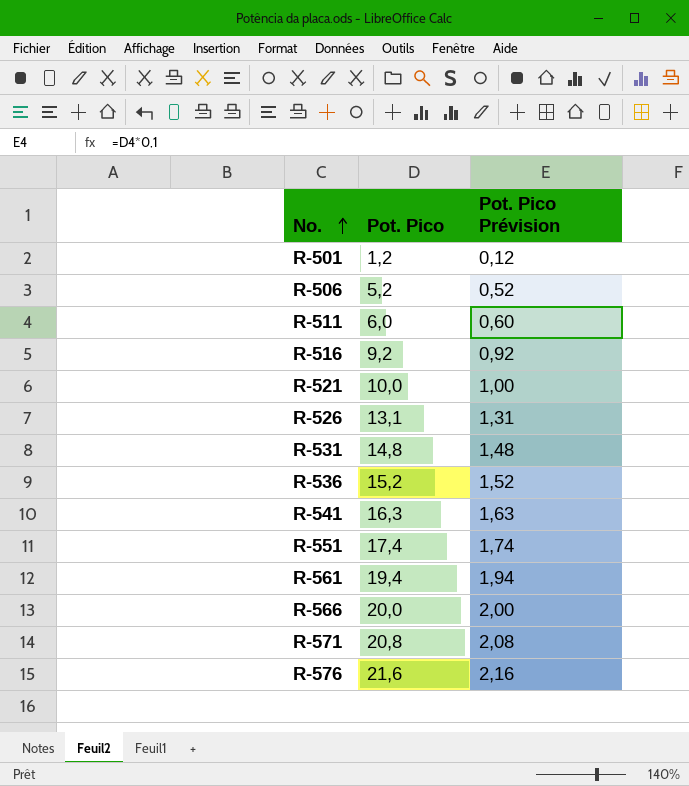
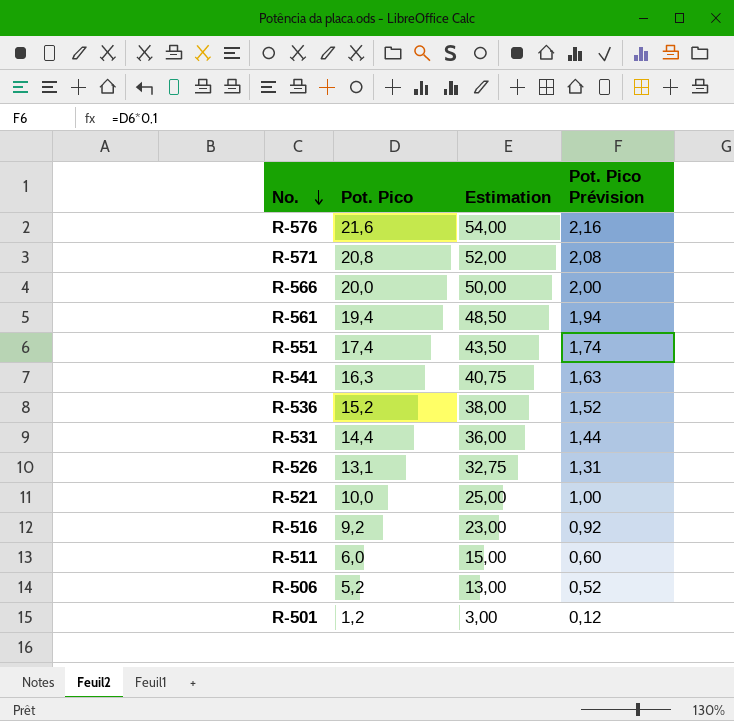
row order: No. ascending -> No. descending
column Estimation | formula: none -> [Pot. Pico] * 2,5
R-531 | Pot. Pico: 14,8 -> 14,4
R-531 | Pot. Pico Prévision: 1,48 -> 1,44

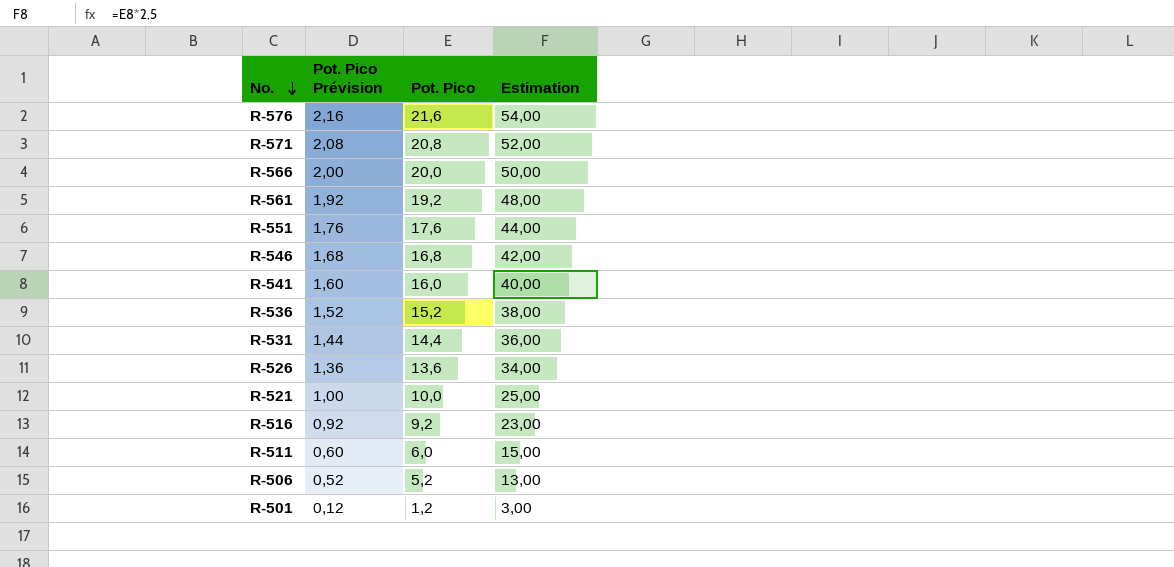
column Pot. Pico Prévision | position: 4 -> 2
R-561 | Pot. Pico Prévision: 1,94 -> 1,92
R-561 | Pot. Pico: 19,4 -> 19,2
R-561 | Estimation: 48,50 -> 48,00
R-551 | Pot. Pico Prévision: 1,74 -> 1,76
R-551 | Pot. Pico: 17,4 -> 17,6
R-551 | Estimation: 43,50 -> 44,00
row R-546: none -> 1,68 | 16,8 | 42,00
R-541 | Pot. Pico Prévision: 1,63 -> 1,60
R-541 | Pot. Pico: 16,3 -> 16,0
R-541 | Estimation: 40,75 -> 40,00
R-526 | Pot. Pico Prévision: 1,31 -> 1,36
R-526 | Pot. Pico: 13,1 -> 13,6
R-526 | Estimation: 32,75 -> 34,00

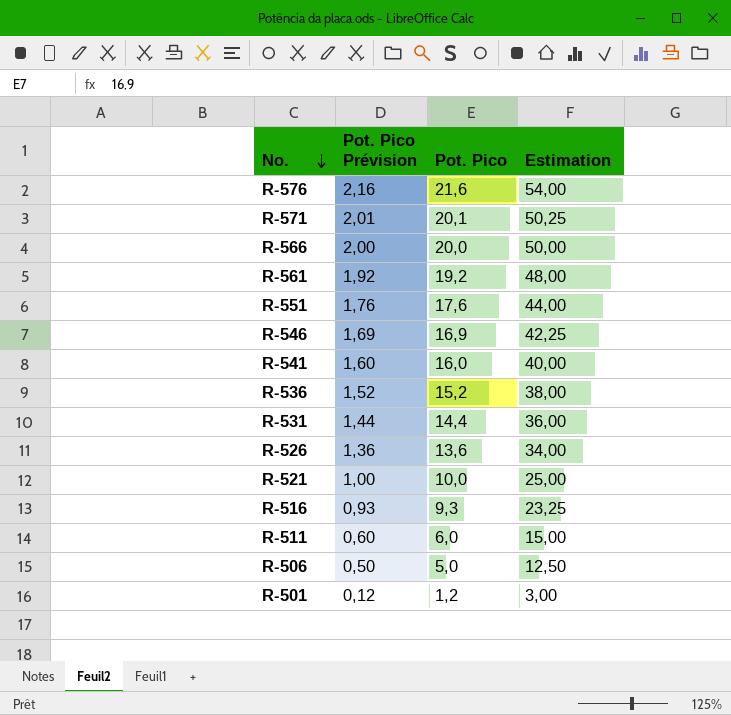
R-571 | Pot. Pico Prévision: 2,08 -> 2,01
R-571 | Pot. Pico: 20,8 -> 20,1
R-571 | Estimation: 52,00 -> 50,25
R-546 | Pot. Pico Prévision: 1,68 -> 1,69
R-546 | Pot. Pico: 16,8 -> 16,9
R-546 | Estimation: 42,00 -> 42,25
R-516 | Pot. Pico Prévision: 0,92 -> 0,93
R-516 | Pot. Pico: 9,2 -> 9,3
R-516 | Estimation: 23,00 -> 23,25
R-506 | Pot. Pico Prévision: 0,52 -> 0,50
R-506 | Pot. Pico: 5,2 -> 5,0
R-506 | Estimation: 13,00 -> 12,50

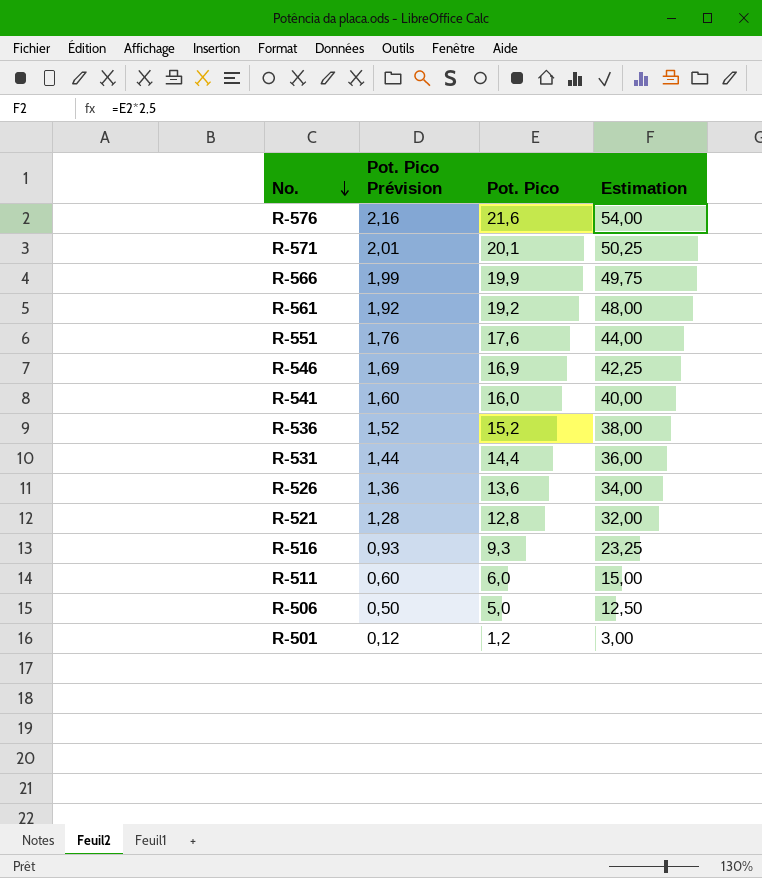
R-566 | Pot. Pico Prévision: 2,00 -> 1,99
R-566 | Pot. Pico: 20,0 -> 19,9
R-566 | Estimation: 50,00 -> 49,75
R-521 | Pot. Pico Prévision: 1,00 -> 1,28
R-521 | Pot. Pico: 10,0 -> 12,8
R-521 | Estimation: 25,00 -> 32,00

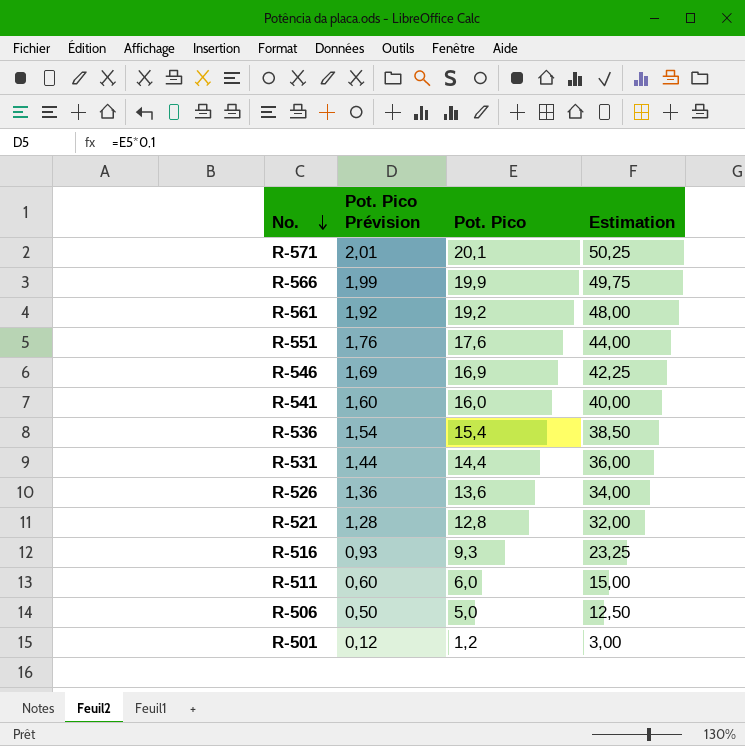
row R-576: 2,16 | 21,6 | 54,00 -> none
R-536 | Pot. Pico Prévision: 1,52 -> 1,54
R-536 | Pot. Pico: 15,2 -> 15,4
R-536 | Estimation: 38,00 -> 38,50

